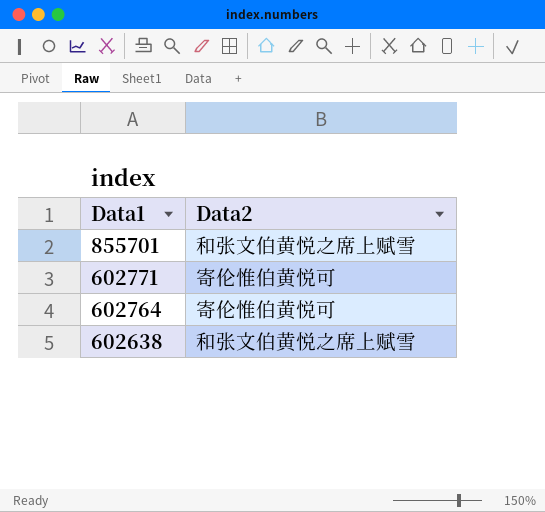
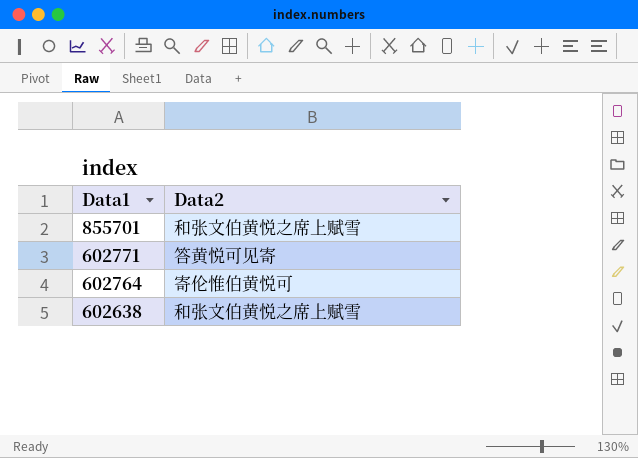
602771 | Data2: 寄伦惟伯黄悦可 -> 答黄悦可见寄

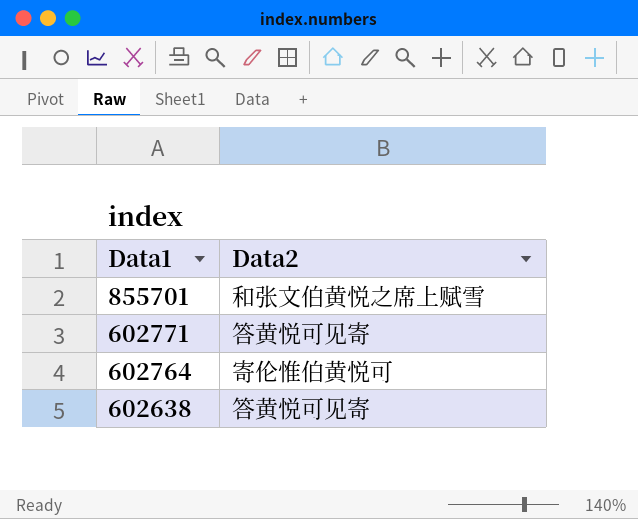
602638 | Data2: 和张文伯黄悦之席上赋雪 -> 答黄悦可见寄

